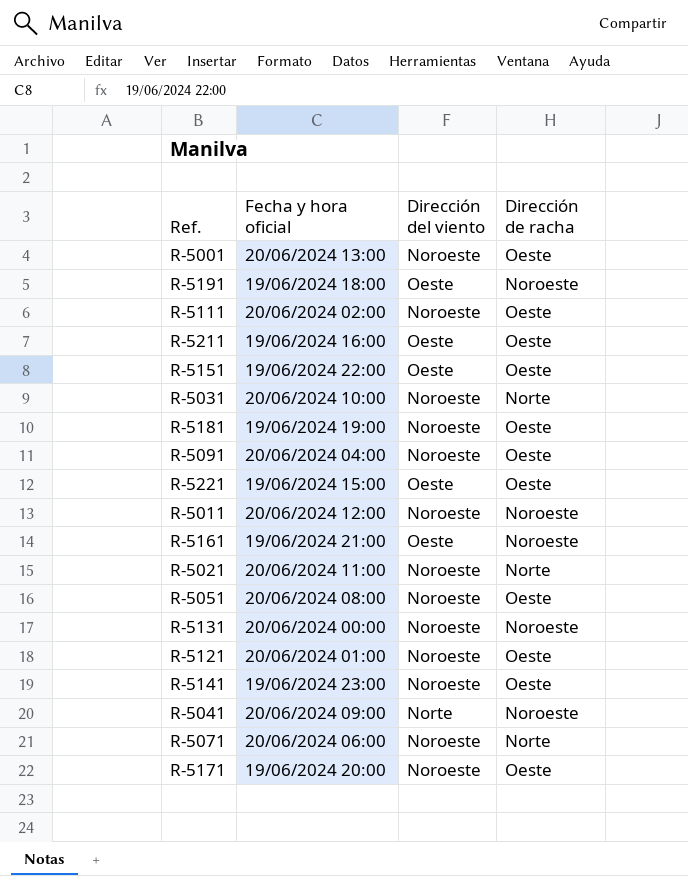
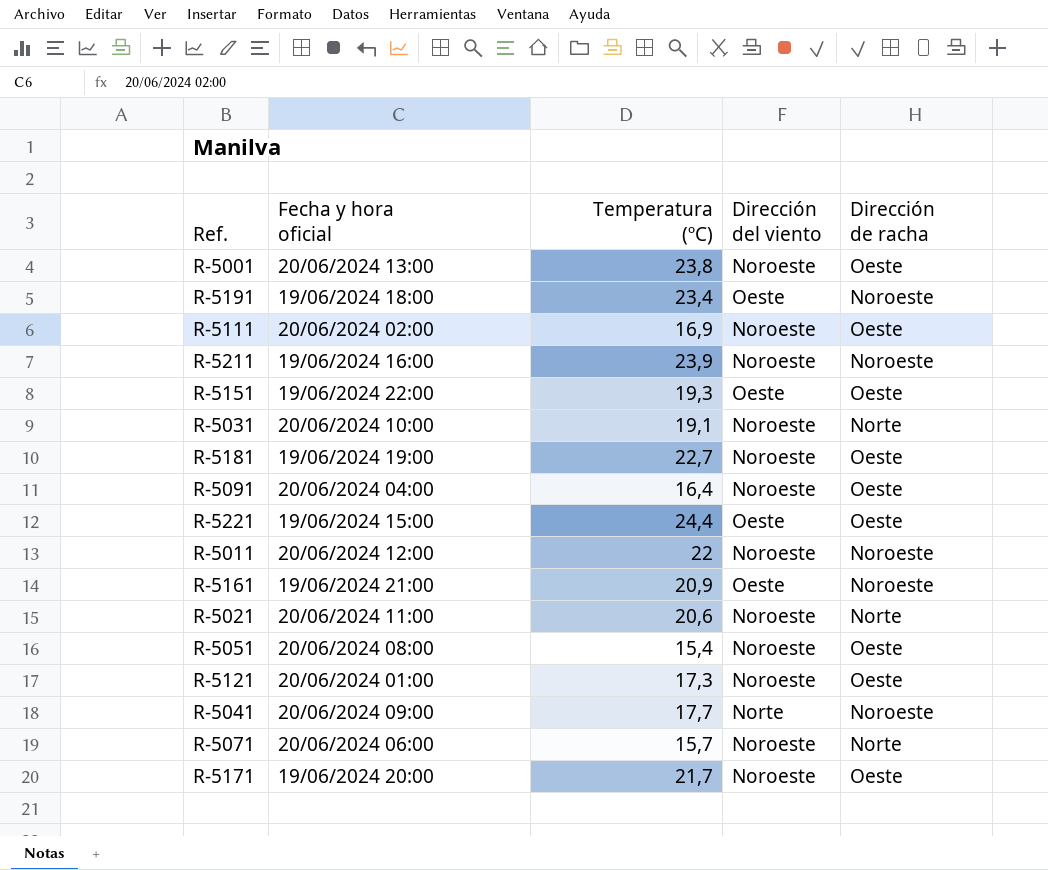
column Temperatura (ºC) | position: none -> 3
row R-5131: 20/06/2024 00:00 | Noroeste | Noroeste -> none
row R-5141: 19/06/2024 23:00 | Noroeste | Oeste -> none
R-5211 | Dirección del viento: Oeste -> Noroeste
R-5211 | Dirección de racha: Oeste -> Noroeste

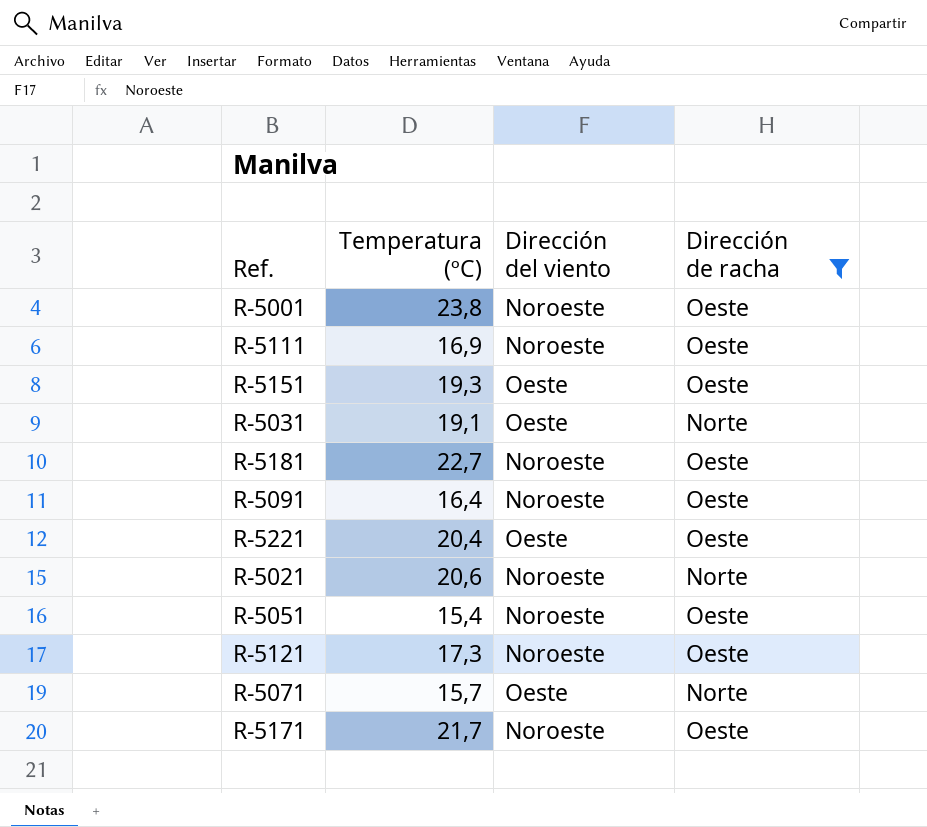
filter: none -> Dirección de racha != Noroeste
column Fecha y hora oficial | position: 2 -> none
R-5031 | Dirección del viento: Noroeste -> Oeste
R-5221 | Temperatura (ºC): 24,4 -> 20,4
R-5071 | Dirección del viento: Noroeste -> Oeste

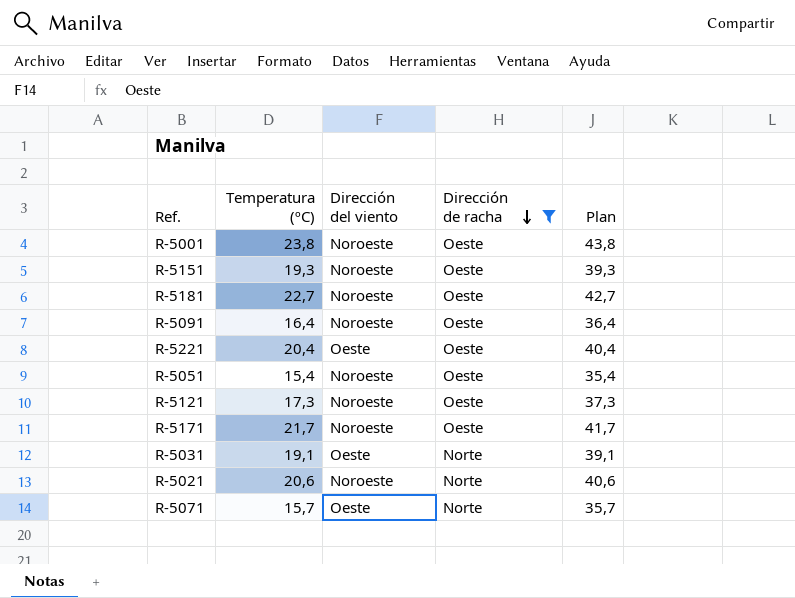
row order: none -> Dirección de racha descending
column Plan | formula: none -> [Temperatura (ºC)] + 20
row R-5111: 16,9 | Noroeste | Oeste -> none
R-5151 | Dirección del viento: Oeste -> Noroeste

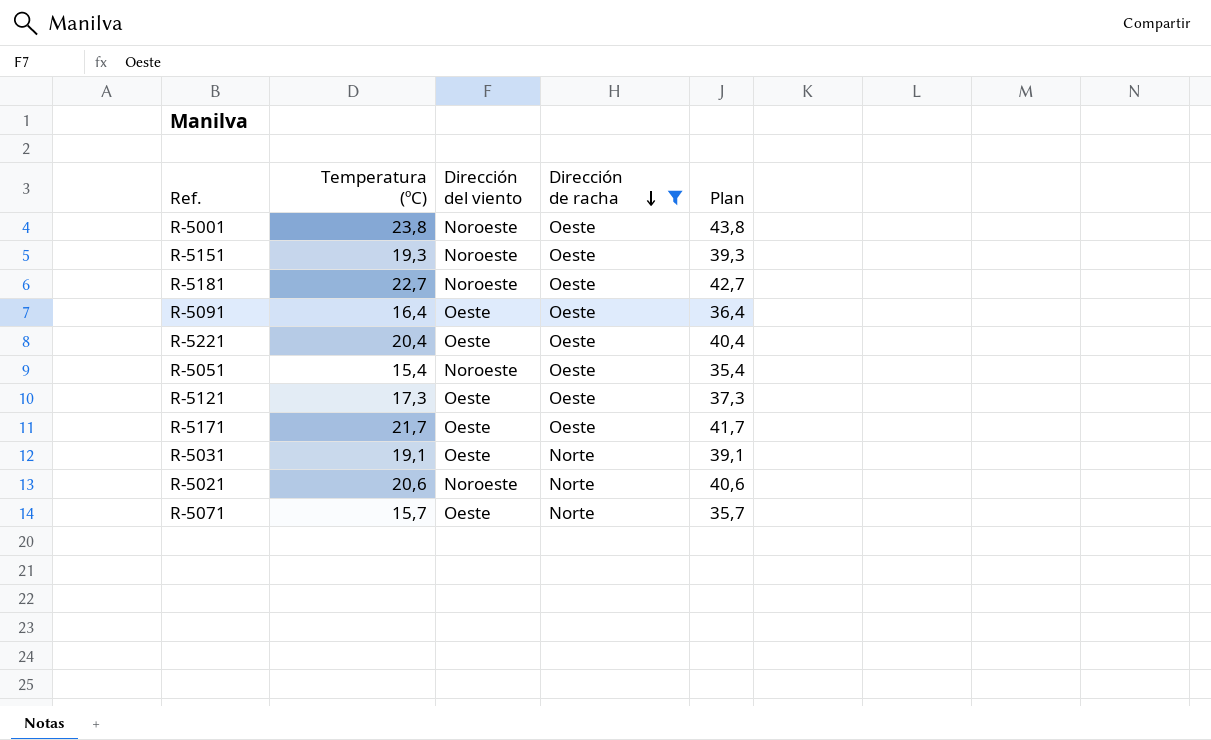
R-5091 | Dirección del viento: Noroeste -> Oeste
R-5121 | Dirección del viento: Noroeste -> Oeste
R-5171 | Dirección del viento: Noroeste -> Oeste

